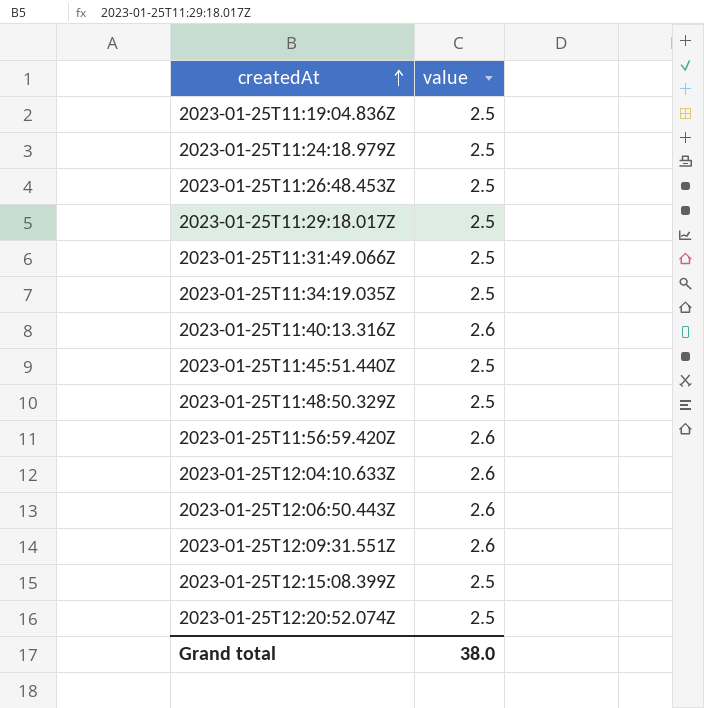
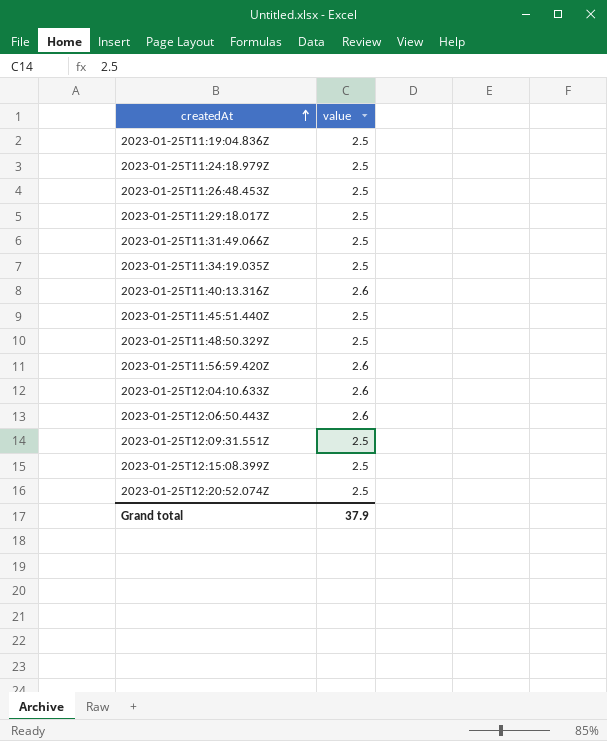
2023-01-25T12:09:31.551Z | value: 2.6 -> 2.5
Grand total | value: 38.0 -> 37.9

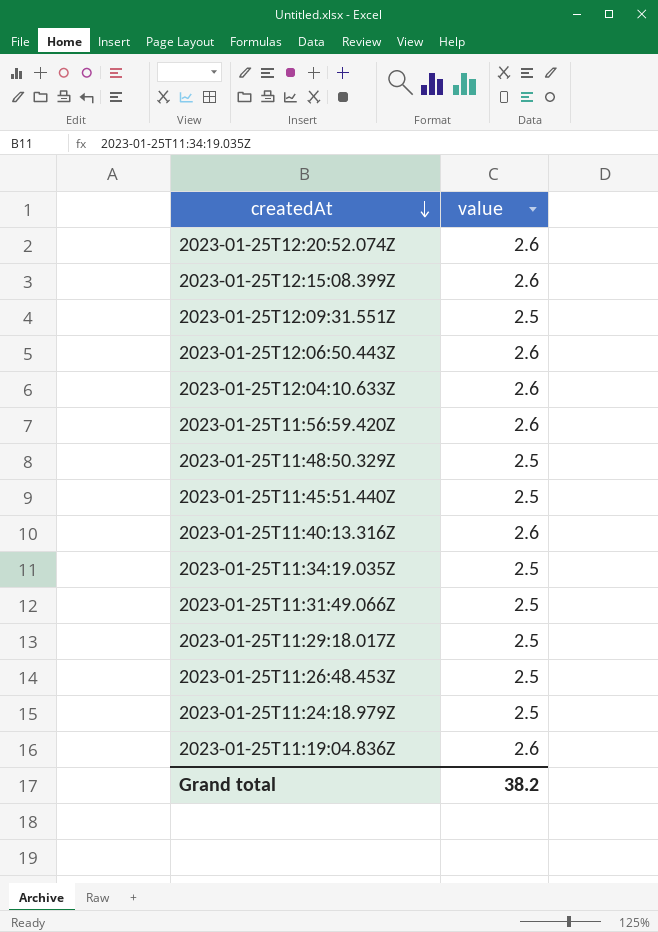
row order: createdAt ascending -> createdAt descending
2023-01-25T12:20:52.074Z | value: 2.5 -> 2.6
2023-01-25T12:15:08.399Z | value: 2.5 -> 2.6
2023-01-25T11:19:04.836Z | value: 2.5 -> 2.6
Grand total | value: 37.9 -> 38.2

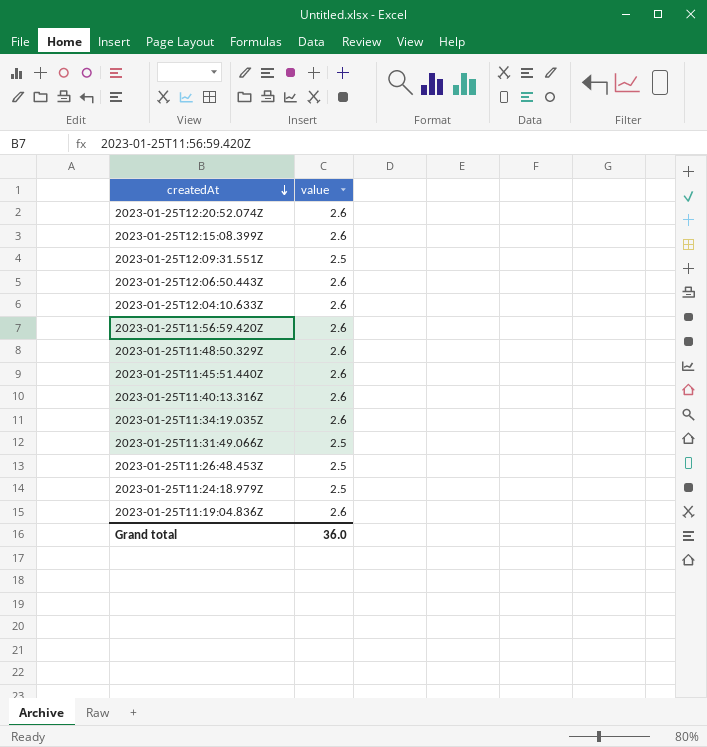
row 2023-01-25T11:29:18.017Z: 2.5 -> none
2023-01-25T11:48:50.329Z | value: 2.5 -> 2.6
2023-01-25T11:45:51.440Z | value: 2.5 -> 2.6
2023-01-25T11:34:19.035Z | value: 2.5 -> 2.6
Grand total | value: 38.2 -> 36.0

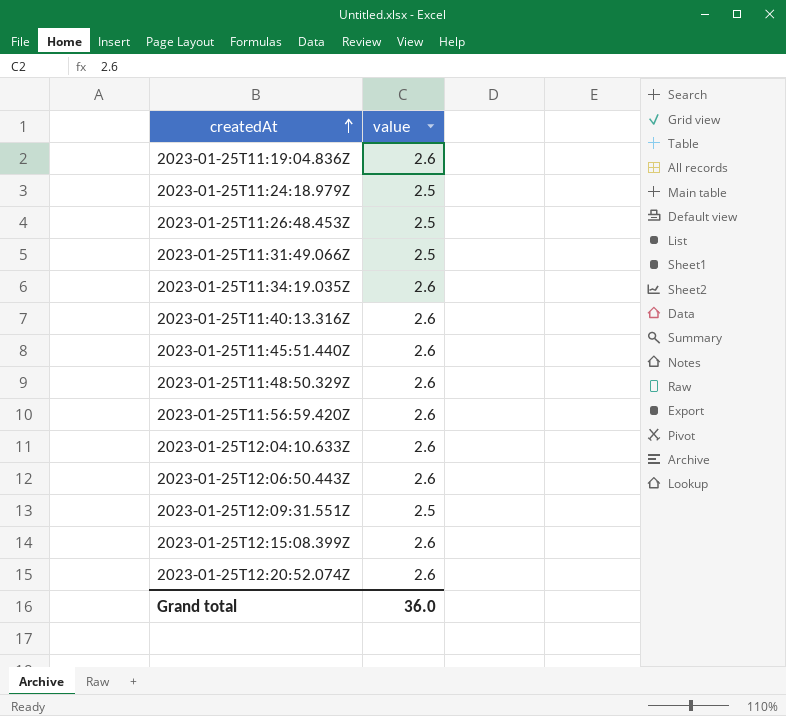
row order: createdAt descending -> createdAt ascending

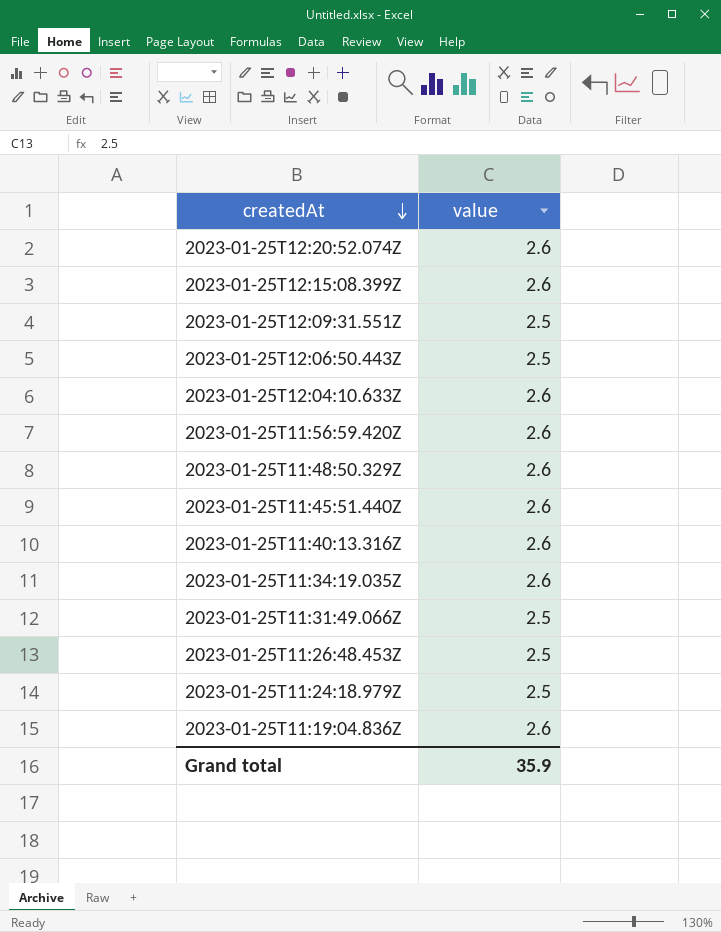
row order: createdAt ascending -> createdAt descending
2023-01-25T12:06:50.443Z | value: 2.6 -> 2.5
Grand total | value: 36.0 -> 35.9

